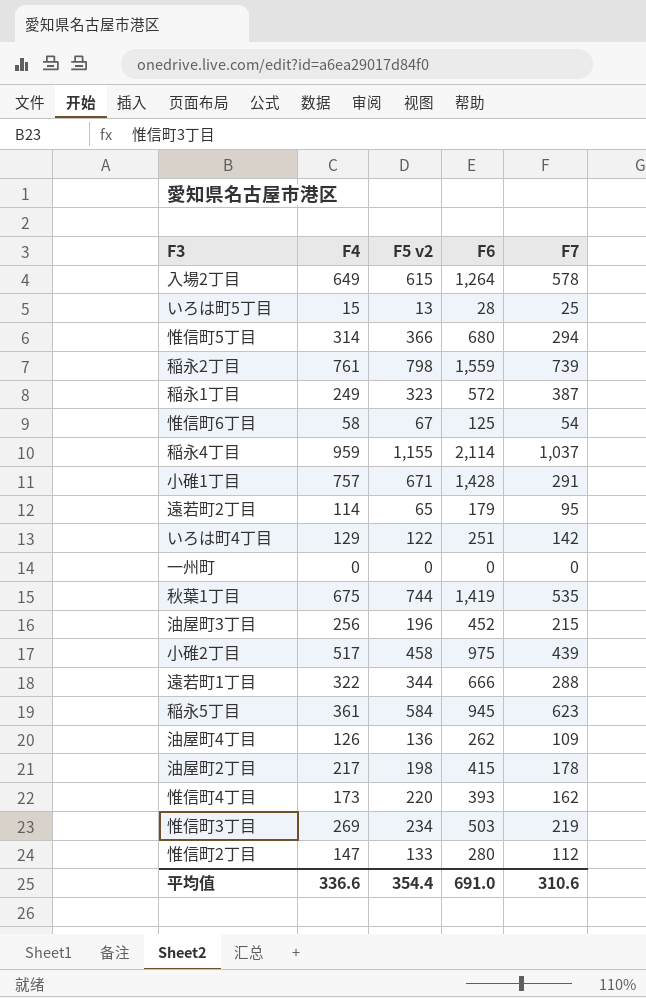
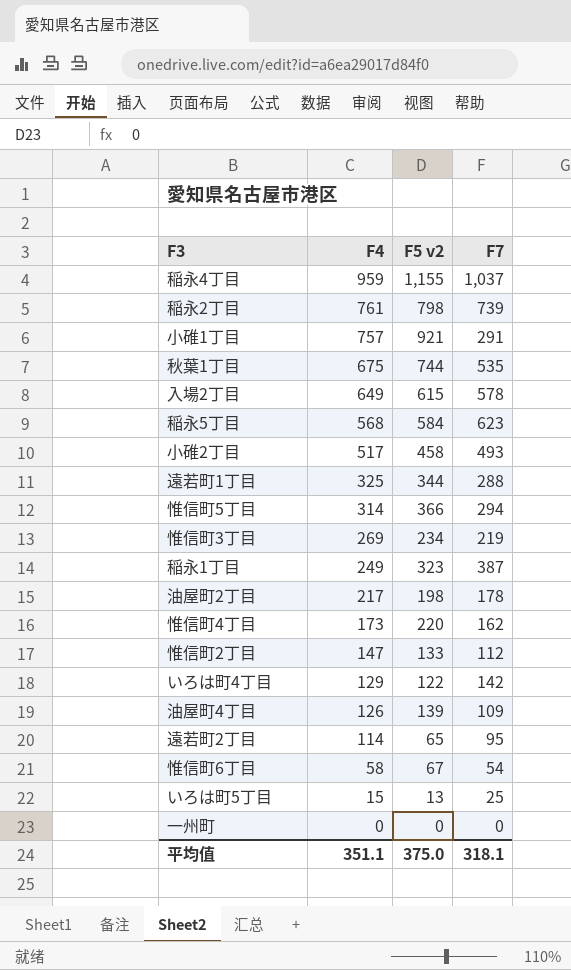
row order: none -> F4 descending
column F6 | formula: [F4] + [F5 v2] -> none
row 油屋町3丁目: 256 | 196 | 452 | 215 -> none
小碓1丁目 | F5 v2: 671 -> 921
稲永5丁目 | F4: 361 -> 568
小碓2丁目 | F7: 439 -> 493
遠若町1丁目 | F4: 322 -> 325
油屋町4丁目 | F5 v2: 136 -> 139
平均值 | F4: 336.6 -> 351.1
平均值 | F5 v2: 354.4 -> 375.0
平均值 | F7: 310.6 -> 318.1

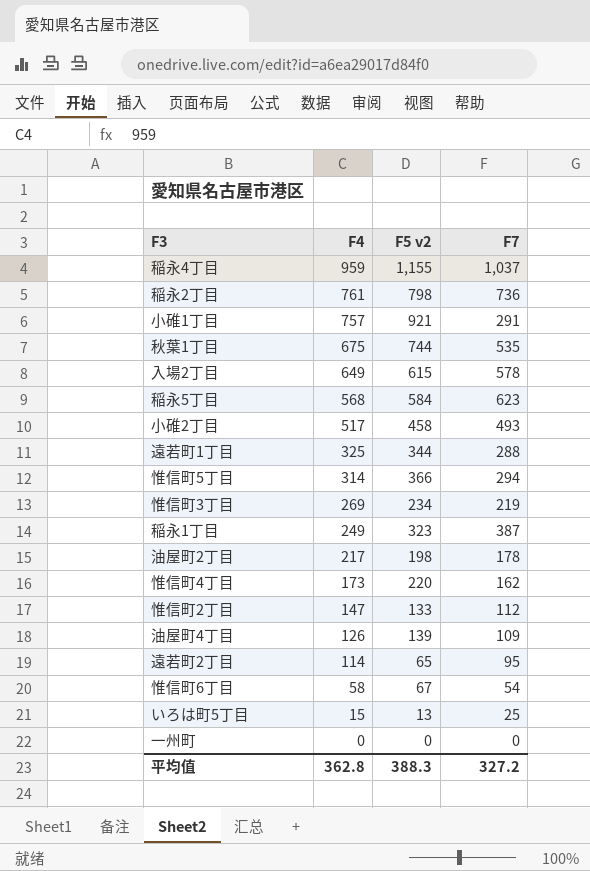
row いろは町4丁目: 129 | 122 | 142 -> none
稲永2丁目 | F7: 739 -> 736
平均值 | F4: 351.1 -> 362.8
平均值 | F5 v2: 375.0 -> 388.3
平均值 | F7: 318.1 -> 327.2

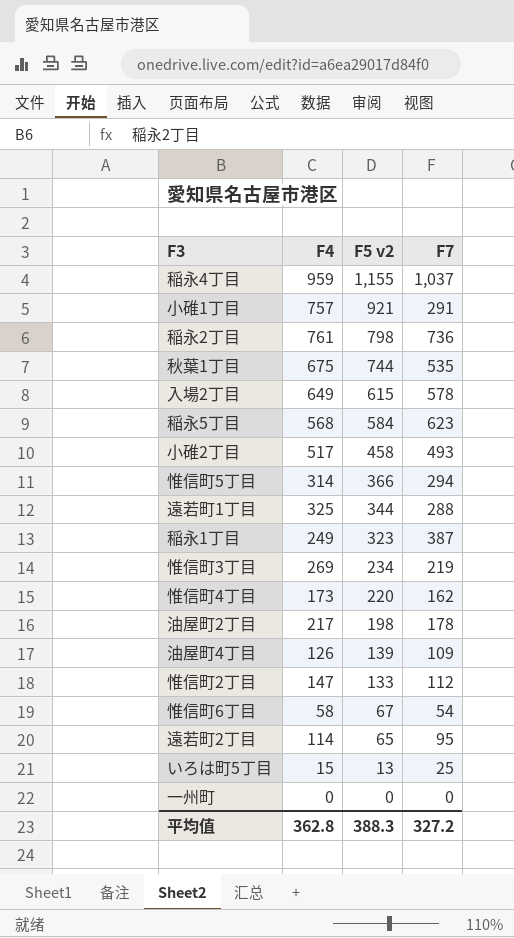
row order: F4 descending -> F5 v2 descending

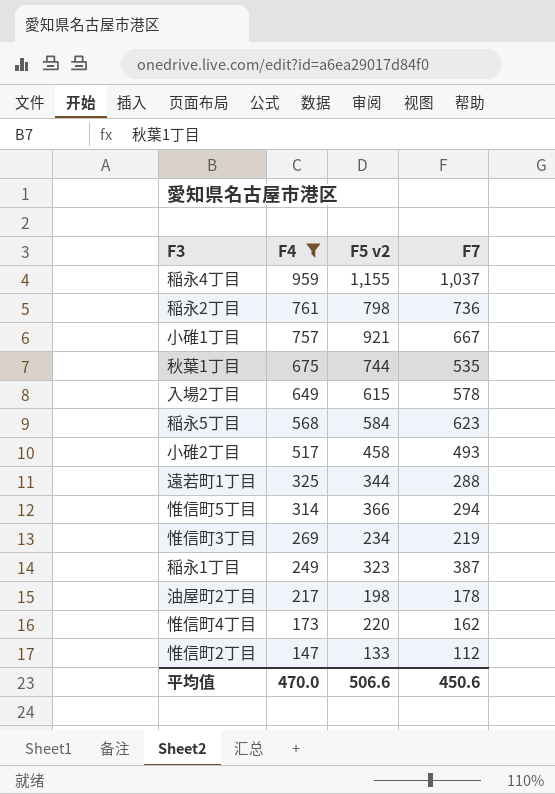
filter: none -> F4 >= 147
row order: F5 v2 descending -> F4 descending
小碓1丁目 | F7: 291 -> 667
平均值 | F4: 362.8 -> 470.0
平均值 | F5 v2: 388.3 -> 506.6
平均值 | F7: 327.2 -> 450.6

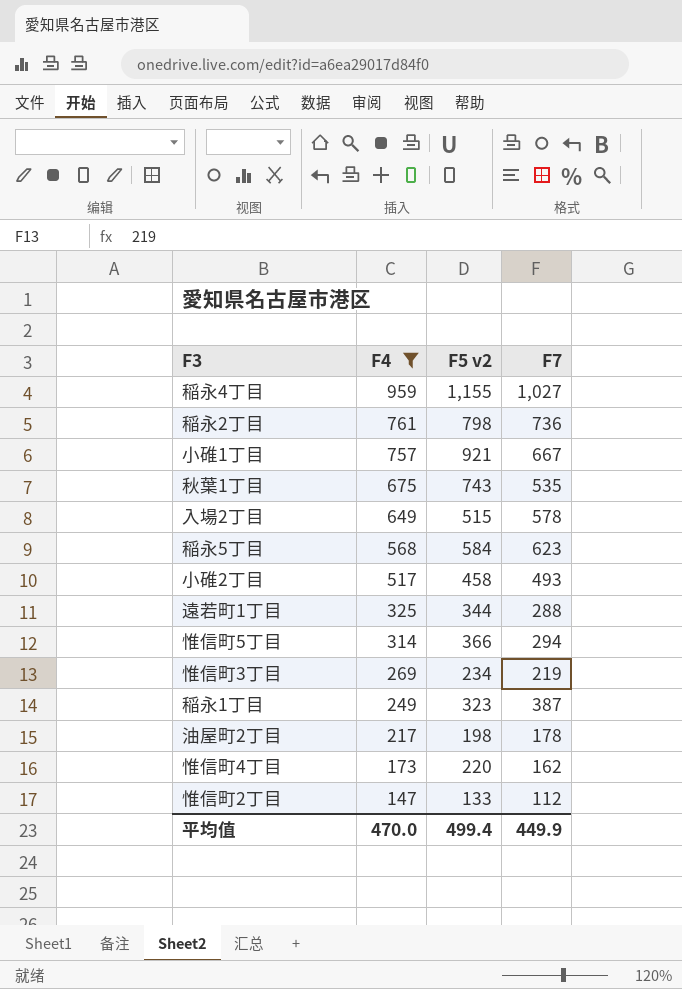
稲永4丁目 | F7: 1,037 -> 1,027
秋葉1丁目 | F5 v2: 744 -> 743
入場2丁目 | F5 v2: 615 -> 515
平均值 | F5 v2: 506.6 -> 499.4
平均值 | F7: 450.6 -> 449.9

